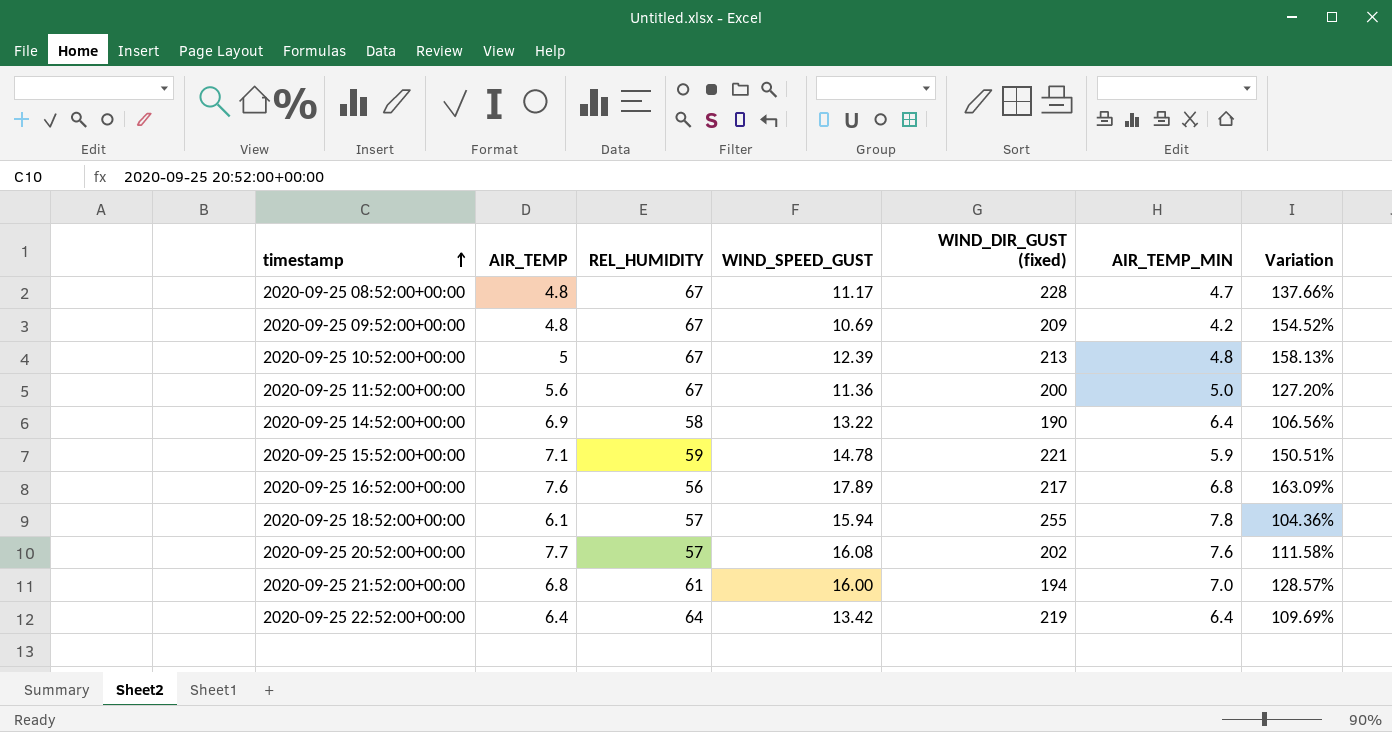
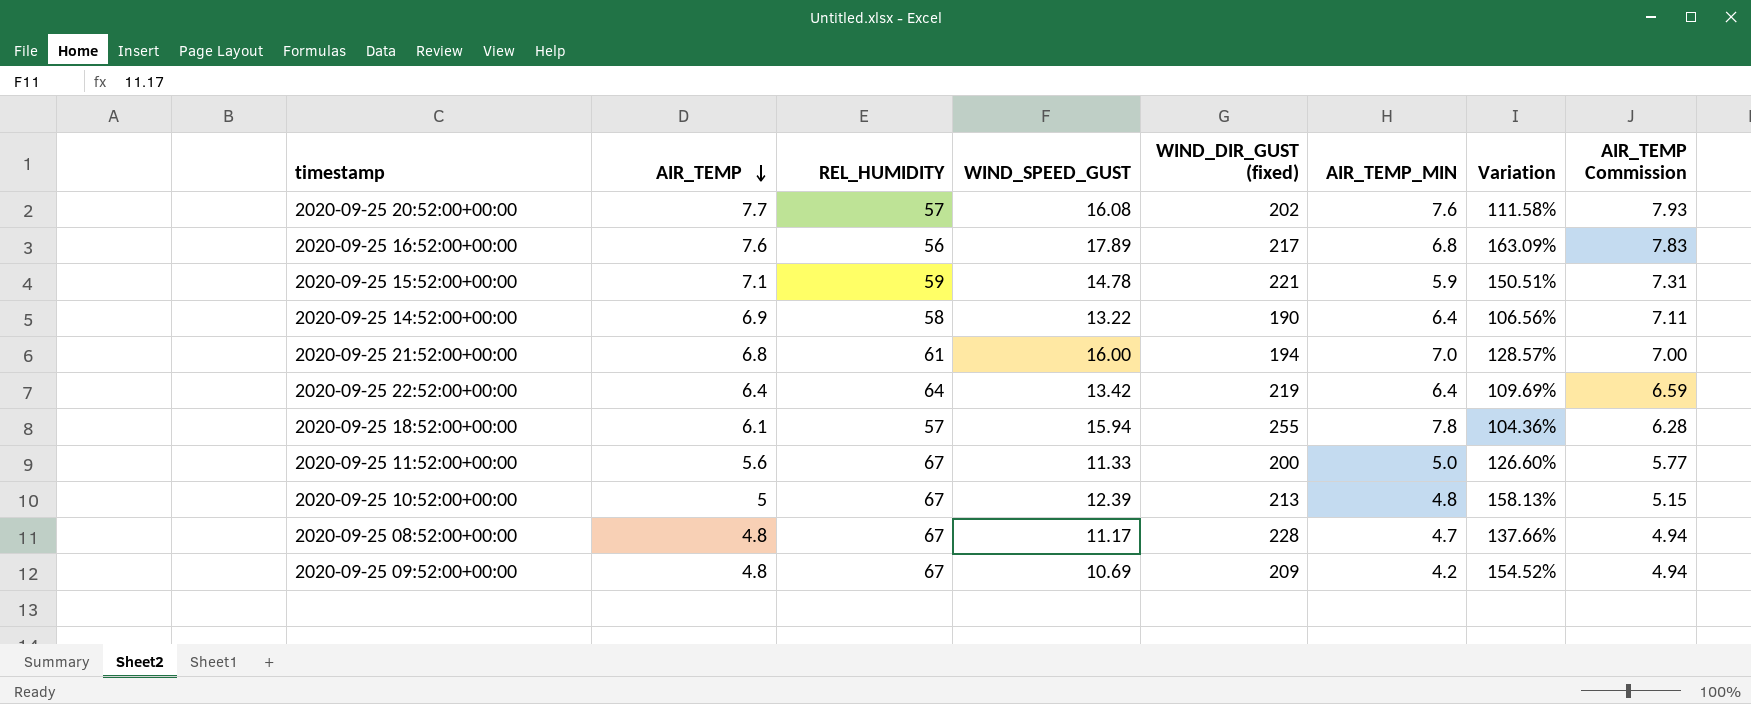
row order: timestamp ascending -> AIR_TEMP descending
column AIR_TEMP Commission | formula: none -> [AIR_TEMP] * 1.03
2020-09-25 11:52:00+00:00 | WIND_SPEED_GUST: 11.36 -> 11.33
2020-09-25 11:52:00+00:00 | Variation: 127.20% -> 126.60%

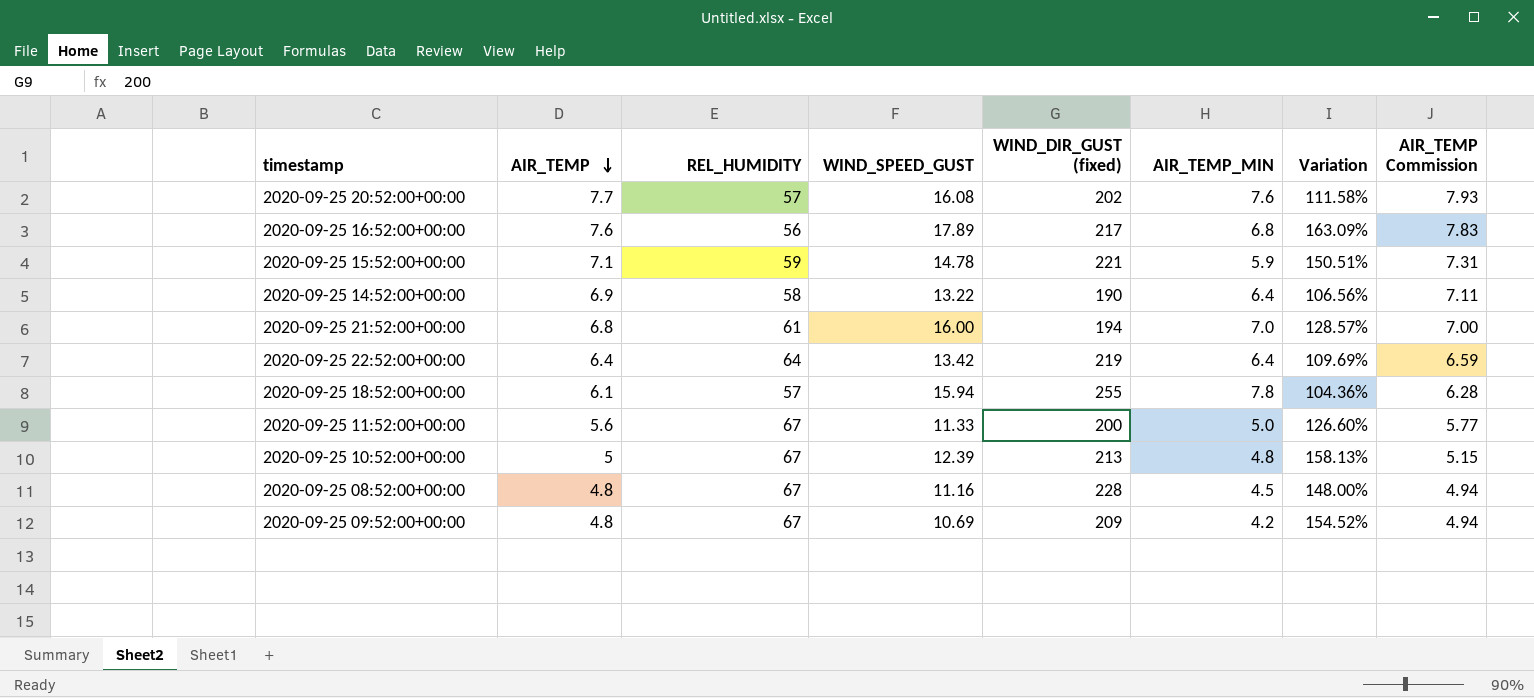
2020-09-25 08:52:00+00:00 | WIND_SPEED_GUST: 11.17 -> 11.16
2020-09-25 08:52:00+00:00 | AIR_TEMP_MIN: 4.7 -> 4.5
2020-09-25 08:52:00+00:00 | Variation: 137.66% -> 148.00%

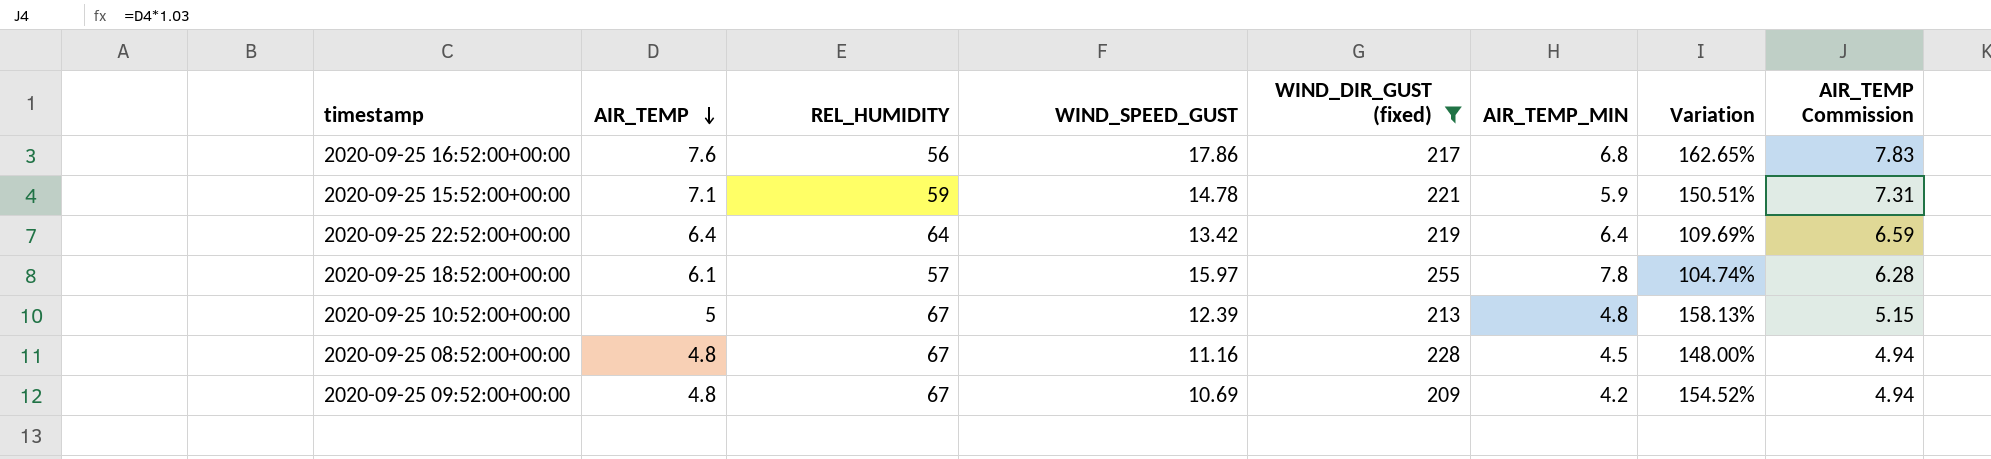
filter: none -> WIND_DIR_GUST (fixed) >= 209
2020-09-25 16:52:00+00:00 | WIND_SPEED_GUST: 17.89 -> 17.86
2020-09-25 16:52:00+00:00 | Variation: 163.09% -> 162.65%
2020-09-25 18:52:00+00:00 | WIND_SPEED_GUST: 15.94 -> 15.97
2020-09-25 18:52:00+00:00 | Variation: 104.36% -> 104.74%

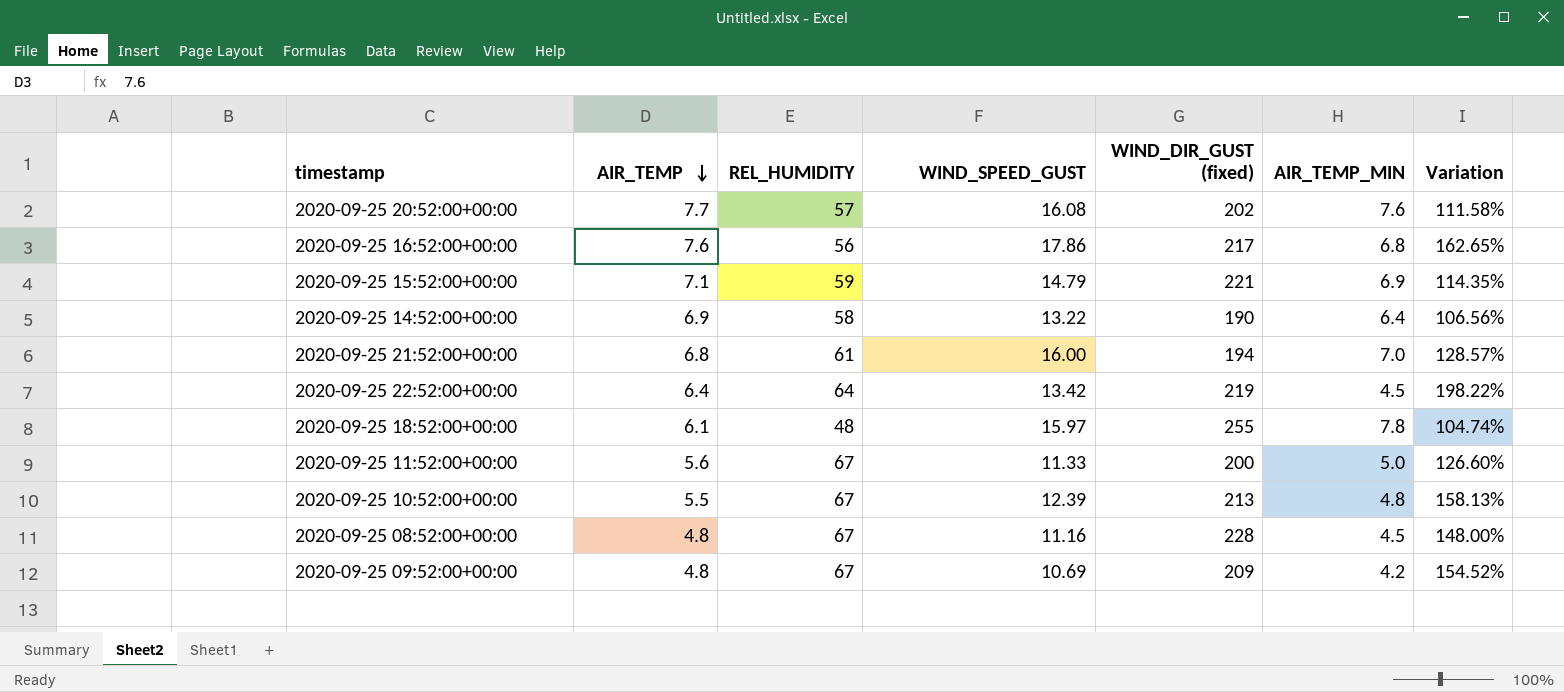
filter: WIND_DIR_GUST (fixed) >= 209 -> none
column AIR_TEMP Commission | formula: [AIR_TEMP] * 1.03 -> none
2020-09-25 15:52:00+00:00 | WIND_SPEED_GUST: 14.78 -> 14.79
2020-09-25 15:52:00+00:00 | AIR_TEMP_MIN: 5.9 -> 6.9
2020-09-25 15:52:00+00:00 | Variation: 150.51% -> 114.35%
2020-09-25 22:52:00+00:00 | AIR_TEMP_MIN: 6.4 -> 4.5
2020-09-25 22:52:00+00:00 | Variation: 109.69% -> 198.22%
2020-09-25 18:52:00+00:00 | REL_HUMIDITY: 57 -> 48
2020-09-25 10:52:00+00:00 | AIR_TEMP: 5 -> 5.5

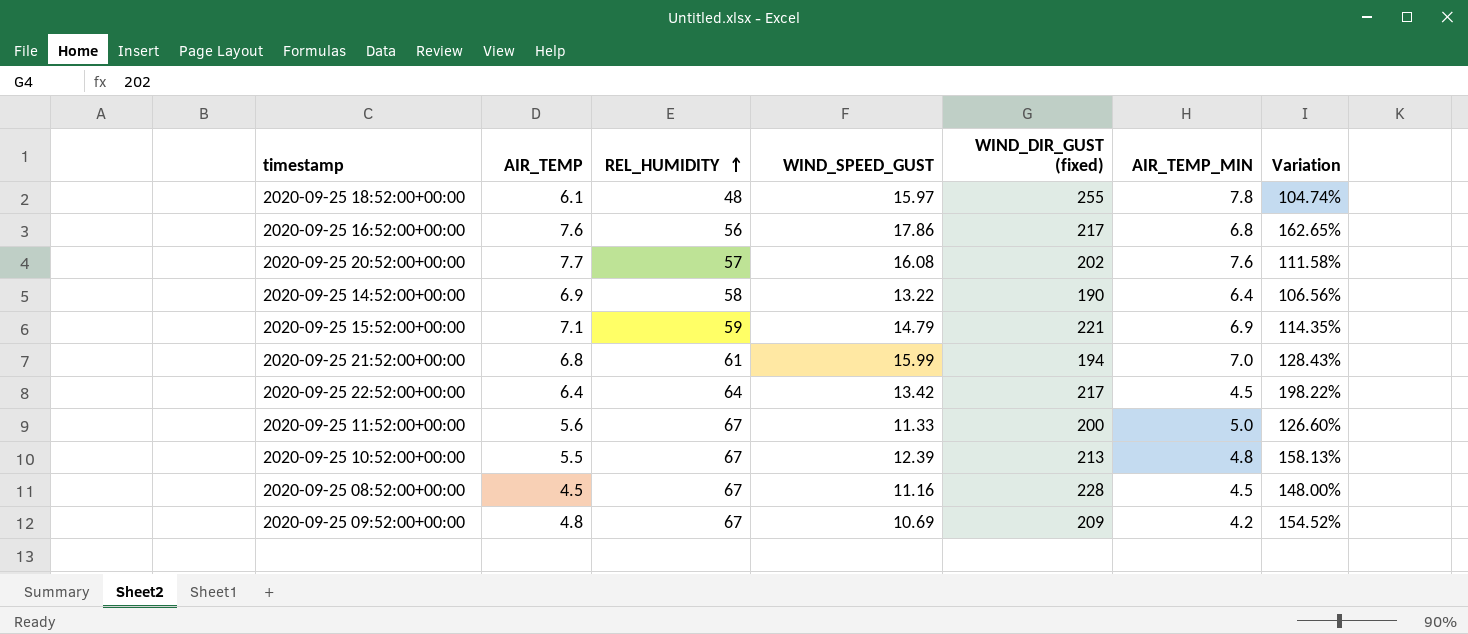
row order: AIR_TEMP descending -> REL_HUMIDITY ascending
2020-09-25 21:52:00+00:00 | WIND_SPEED_GUST: 16.00 -> 15.99
2020-09-25 21:52:00+00:00 | Variation: 128.57% -> 128.43%
2020-09-25 22:52:00+00:00 | WIND_DIR_GUST (fixed): 219 -> 217
2020-09-25 08:52:00+00:00 | AIR_TEMP: 4.8 -> 4.5

